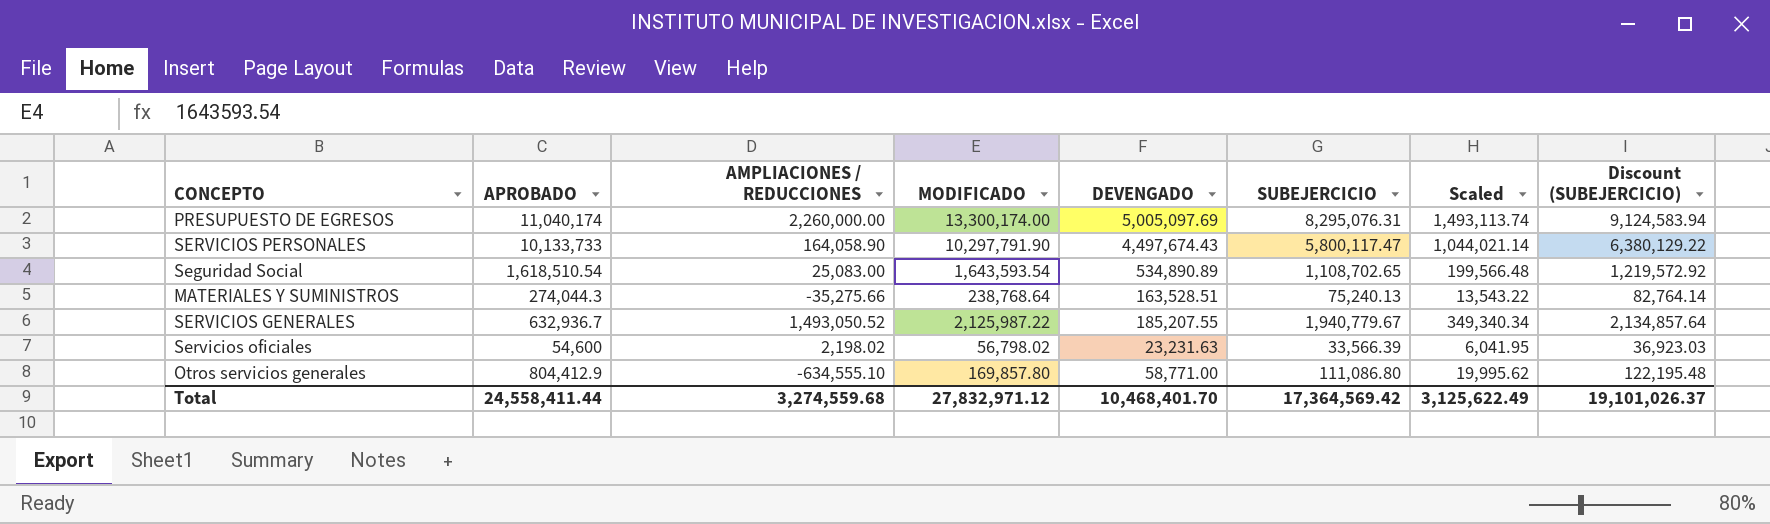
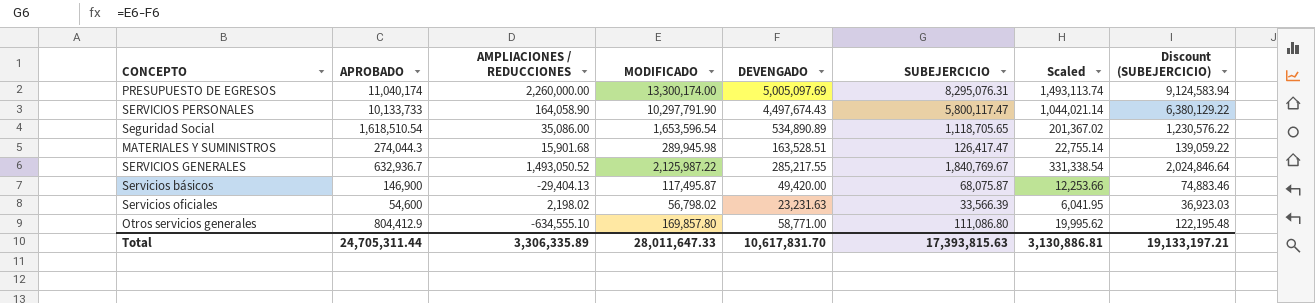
Seguridad Social | AMPLIACIONES / REDUCCIONES: 25,083.00 -> 35,086.00
Seguridad Social | MODIFICADO: 1,643,593.54 -> 1,653,596.54
Seguridad Social | SUBEJERCICIO: 1,108,702.65 -> 1,118,705.65
Seguridad Social | Scaled: 199,566.48 -> 201,367.02
Seguridad Social | Discount (SUBEJERCICIO): 1,219,572.92 -> 1,230,576.22
MATERIALES Y SUMINISTROS | AMPLIACIONES / REDUCCIONES: -35,275.66 -> 15,901.68
MATERIALES Y SUMINISTROS | MODIFICADO: 238,768.64 -> 289,945.98
MATERIALES Y SUMINISTROS | SUBEJERCICIO: 75,240.13 -> 126,417.47
MATERIALES Y SUMINISTROS | Scaled: 13,543.22 -> 22,755.14
MATERIALES Y SUMINISTROS | Discount (SUBEJERCICIO): 82,764.14 -> 139,059.22
SERVICIOS GENERALES | DEVENGADO: 185,207.55 -> 285,217.55
SERVICIOS GENERALES | SUBEJERCICIO: 1,940,779.67 -> 1,840,769.67
SERVICIOS GENERALES | Scaled: 349,340.34 -> 331,338.54
SERVICIOS GENERALES | Discount (SUBEJERCICIO): 2,134,857.64 -> 2,024,846.64
row Servicios básicos: none -> 146,900 | -29,404.13 | 117,495.87 | 49,420.00 | 68,075.87 | 12,253.66 | 74,883.46
Total | APROBADO: 24,558,411.44 -> 24,705,311.44
Total | AMPLIACIONES / REDUCCIONES: 3,274,559.68 -> 3,306,335.89
Total | MODIFICADO: 27,832,971.12 -> 28,011,647.33
Total | DEVENGADO: 10,468,401.70 -> 10,617,831.70
Total | SUBEJERCICIO: 17,364,569.42 -> 17,393,815.63
Total | Scaled: 3,125,622.49 -> 3,130,886.81
Total | Discount (SUBEJERCICIO): 19,101,026.37 -> 19,133,197.21

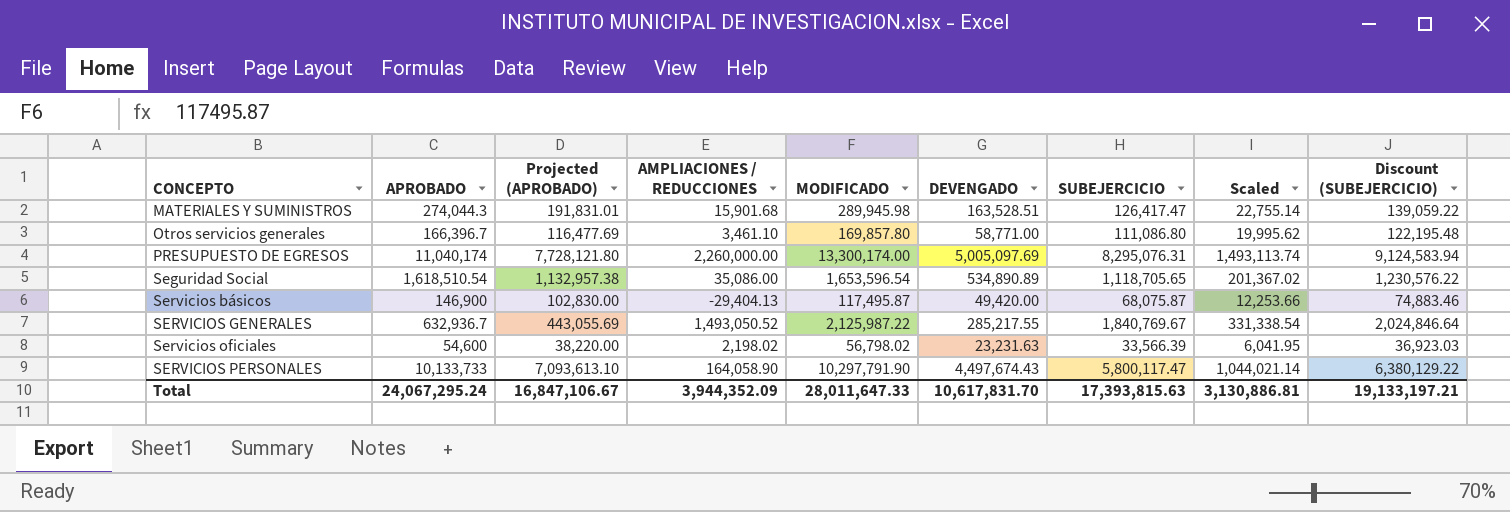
row order: none -> CONCEPTO ascending
column Projected (APROBADO) | formula: none -> [APROBADO] * 0.7
Otros servicios generales | APROBADO: 804,412.9 -> 166,396.7
Otros servicios generales | AMPLIACIONES / REDUCCIONES: -634,555.10 -> 3,461.10
Total | APROBADO: 24,705,311.44 -> 24,067,295.24
Total | AMPLIACIONES / REDUCCIONES: 3,306,335.89 -> 3,944,352.09

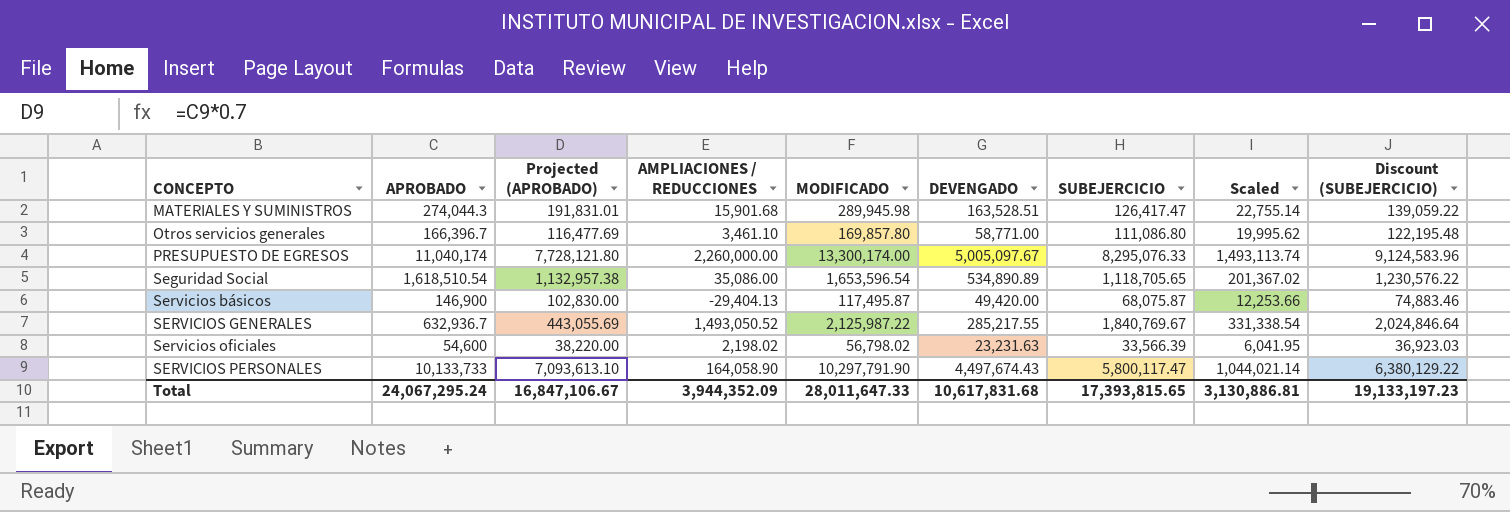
PRESUPUESTO DE EGRESOS | DEVENGADO: 5,005,097.69 -> 5,005,097.67
PRESUPUESTO DE EGRESOS | SUBEJERCICIO: 8,295,076.31 -> 8,295,076.33
PRESUPUESTO DE EGRESOS | Discount (SUBEJERCICIO): 9,124,583.94 -> 9,124,583.96
Total | DEVENGADO: 10,617,831.70 -> 10,617,831.68
Total | SUBEJERCICIO: 17,393,815.63 -> 17,393,815.65
Total | Discount (SUBEJERCICIO): 19,133,197.21 -> 19,133,197.23

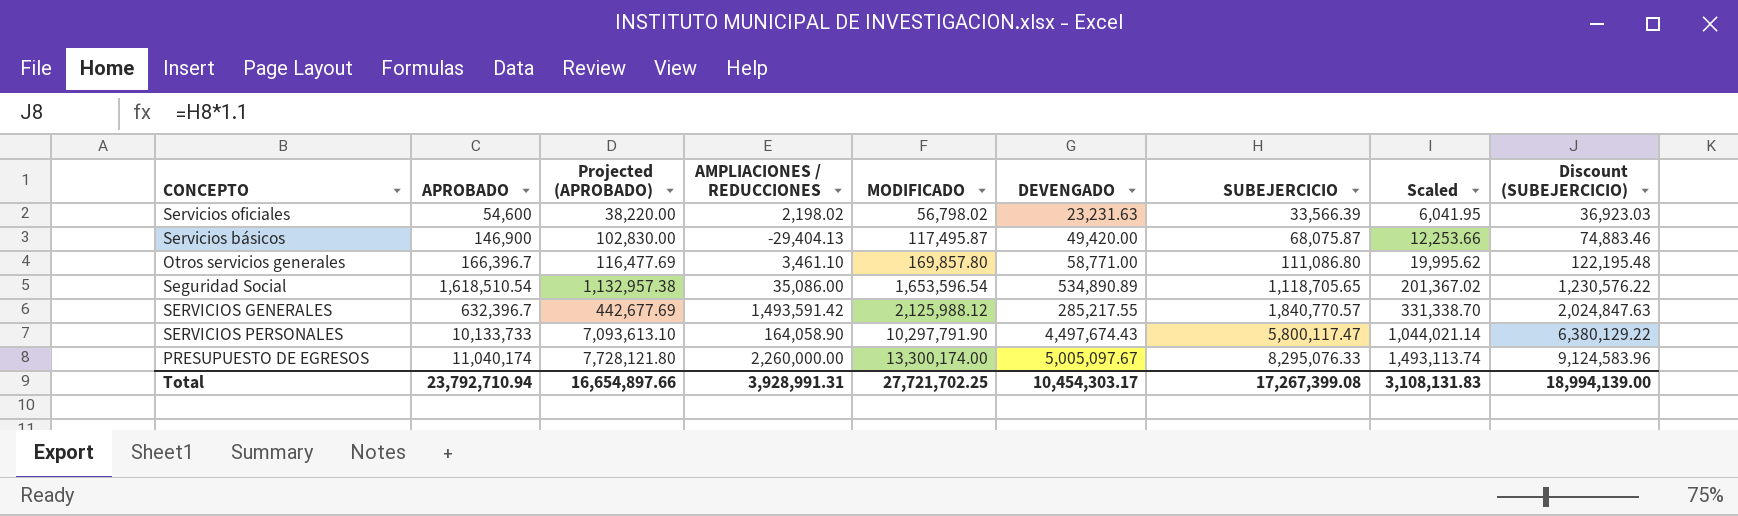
row order: CONCEPTO ascending -> MODIFICADO ascending
row MATERIALES Y SUMINISTROS: 274,044.3 | 191,831.01 | 15,901.68 | 289,945.98 | 163,528.51 | 126,417.47 | 22,755.14 | 139,059.22 -> none
SERVICIOS GENERALES | APROBADO: 632,936.7 -> 632,396.7
SERVICIOS GENERALES | Projected (APROBADO): 443,055.69 -> 442,677.69
SERVICIOS GENERALES | AMPLIACIONES / REDUCCIONES: 1,493,050.52 -> 1,493,591.42
SERVICIOS GENERALES | MODIFICADO: 2,125,987.22 -> 2,125,988.12
SERVICIOS GENERALES | SUBEJERCICIO: 1,840,769.67 -> 1,840,770.57
SERVICIOS GENERALES | Scaled: 331,338.54 -> 331,338.70
SERVICIOS GENERALES | Discount (SUBEJERCICIO): 2,024,846.64 -> 2,024,847.63
Total | APROBADO: 24,067,295.24 -> 23,792,710.94
Total | Projected (APROBADO): 16,847,106.67 -> 16,654,897.66
Total | AMPLIACIONES / REDUCCIONES: 3,944,352.09 -> 3,928,991.31
Total | MODIFICADO: 28,011,647.33 -> 27,721,702.25
Total | DEVENGADO: 10,617,831.68 -> 10,454,303.17
Total | SUBEJERCICIO: 17,393,815.65 -> 17,267,399.08
Total | Scaled: 3,130,886.81 -> 3,108,131.83
Total | Discount (SUBEJERCICIO): 19,133,197.23 -> 18,994,139.00

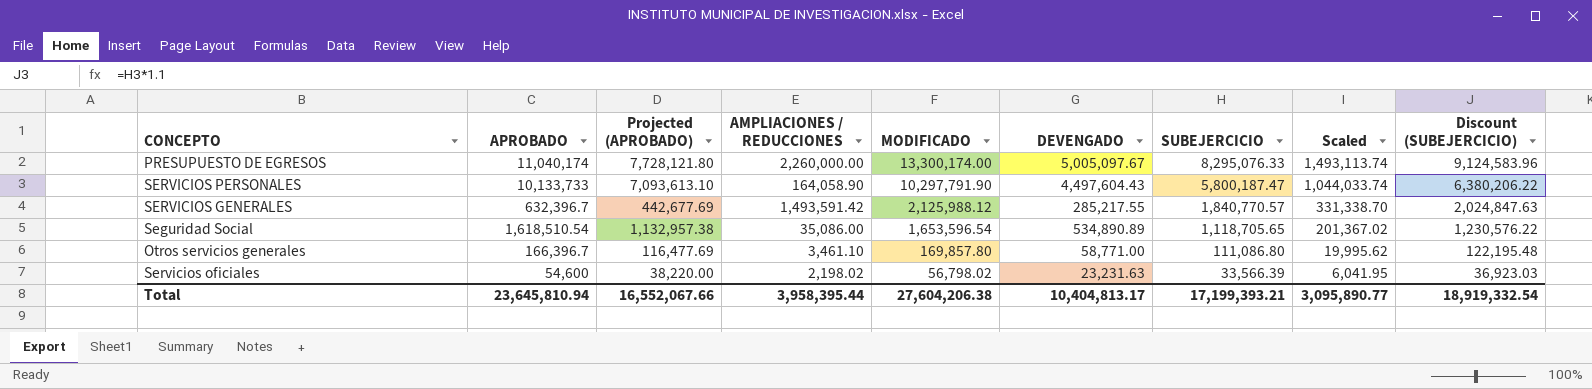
row order: MODIFICADO ascending -> MODIFICADO descending
row Servicios básicos: 146,900 | 102,830.00 | -29,404.13 | 117,495.87 | 49,420.00 | 68,075.87 | 12,253.66 | 74,883.46 -> none
SERVICIOS PERSONALES | DEVENGADO: 4,497,674.43 -> 4,497,604.43
SERVICIOS PERSONALES | SUBEJERCICIO: 5,800,117.47 -> 5,800,187.47
SERVICIOS PERSONALES | Scaled: 1,044,021.14 -> 1,044,033.74
SERVICIOS PERSONALES | Discount (SUBEJERCICIO): 6,380,129.22 -> 6,380,206.22
Total | APROBADO: 23,792,710.94 -> 23,645,810.94
Total | Projected (APROBADO): 16,654,897.66 -> 16,552,067.66
Total | AMPLIACIONES / REDUCCIONES: 3,928,991.31 -> 3,958,395.44
Total | MODIFICADO: 27,721,702.25 -> 27,604,206.38
Total | DEVENGADO: 10,454,303.17 -> 10,404,813.17
Total | SUBEJERCICIO: 17,267,399.08 -> 17,199,393.21
Total | Scaled: 3,108,131.83 -> 3,095,890.77
Total | Discount (SUBEJERCICIO): 18,994,139.00 -> 18,919,332.54

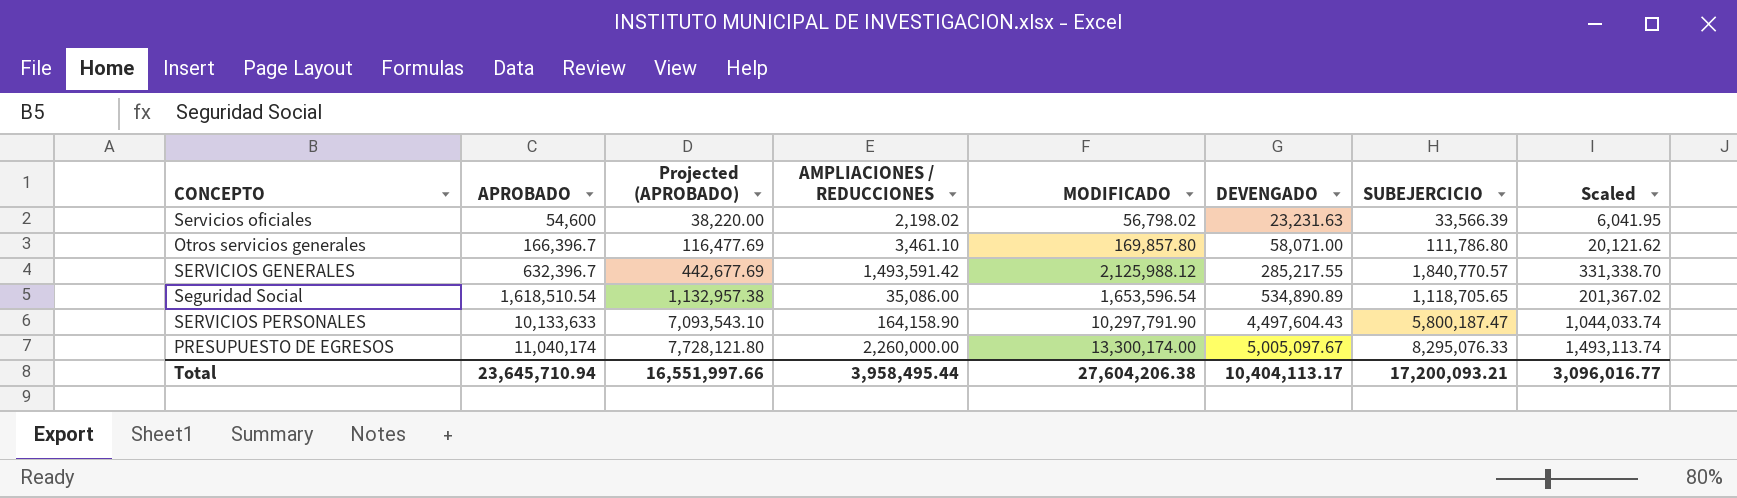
row order: MODIFICADO descending -> APROBADO ascending
column Discount (SUBEJERCICIO) | formula: [SUBEJERCICIO] * 1.1 -> none
Otros servicios generales | DEVENGADO: 58,771.00 -> 58,071.00
Otros servicios generales | SUBEJERCICIO: 111,086.80 -> 111,786.80
Otros servicios generales | Scaled: 19,995.62 -> 20,121.62
SERVICIOS PERSONALES | APROBADO: 10,133,733 -> 10,133,633
SERVICIOS PERSONALES | Projected (APROBADO): 7,093,613.10 -> 7,093,543.10
SERVICIOS PERSONALES | AMPLIACIONES / REDUCCIONES: 164,058.90 -> 164,158.90
Total | APROBADO: 23,645,810.94 -> 23,645,710.94
Total | Projected (APROBADO): 16,552,067.66 -> 16,551,997.66
Total | AMPLIACIONES / REDUCCIONES: 3,958,395.44 -> 3,958,495.44
Total | DEVENGADO: 10,404,813.17 -> 10,404,113.17
Total | SUBEJERCICIO: 17,199,393.21 -> 17,200,093.21
Total | Scaled: 3,095,890.77 -> 3,096,016.77

